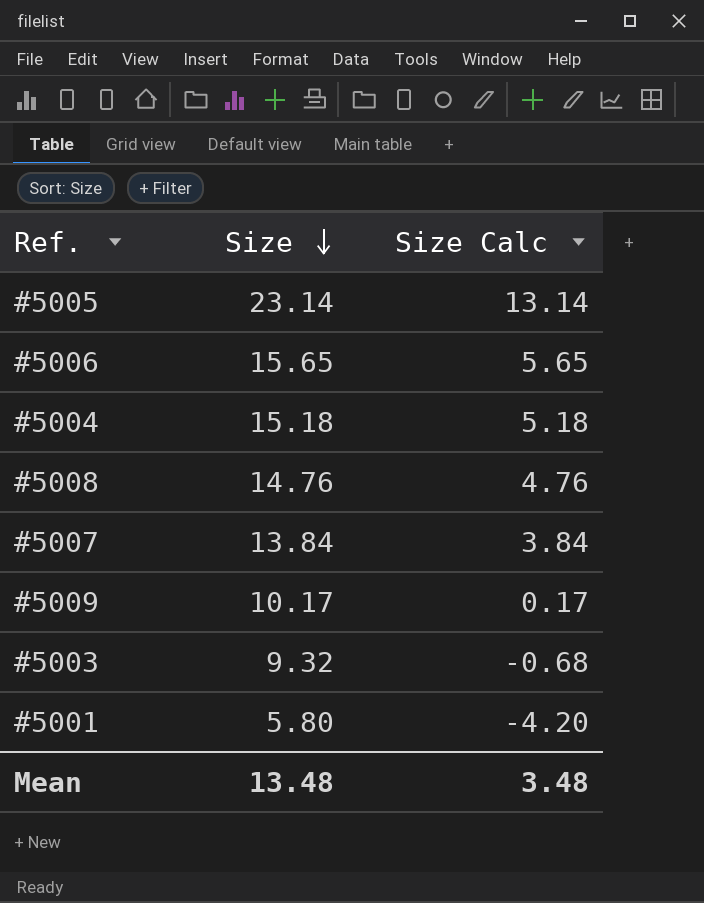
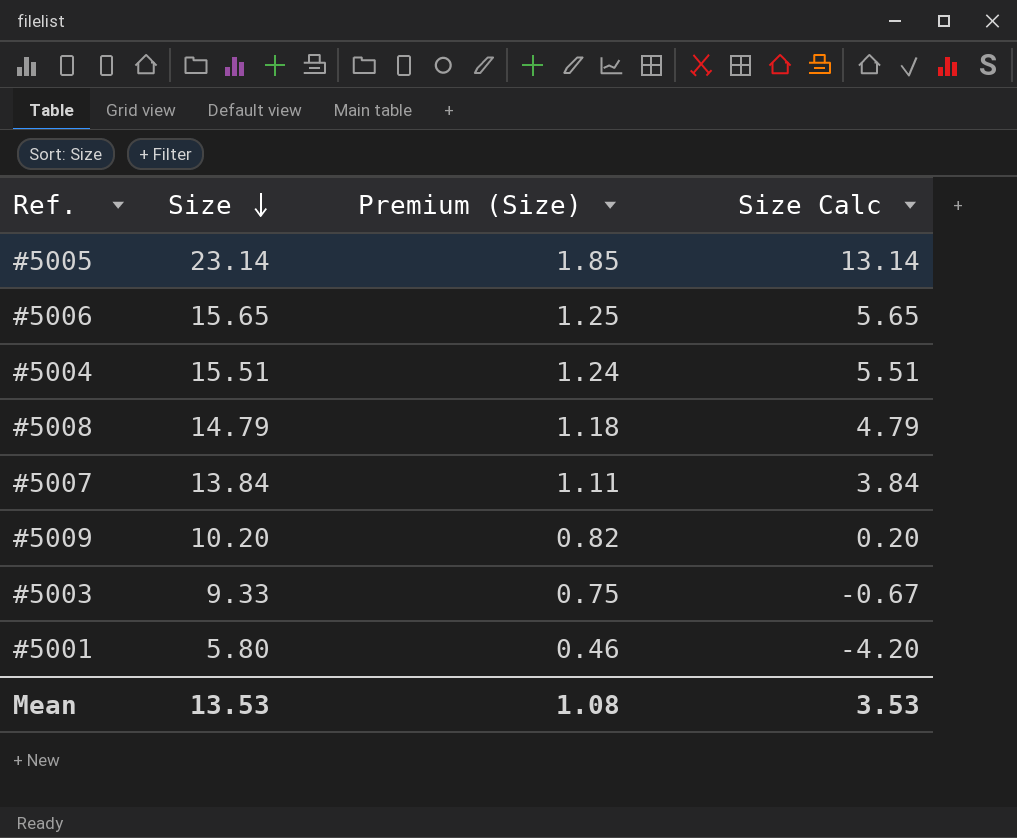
column Premium (Size) | formula: none -> [Size] * 0.08
#5004 | Size: 15.18 -> 15.51
#5004 | Size Calc: 5.18 -> 5.51
#5008 | Size: 14.76 -> 14.79
#5008 | Size Calc: 4.76 -> 4.79
#5009 | Size: 10.17 -> 10.20
#5009 | Size Calc: 0.17 -> 0.20
#5003 | Size: 9.32 -> 9.33
#5003 | Size Calc: -0.68 -> -0.67
Mean | Size: 13.48 -> 13.53
Mean | Size Calc: 3.48 -> 3.53

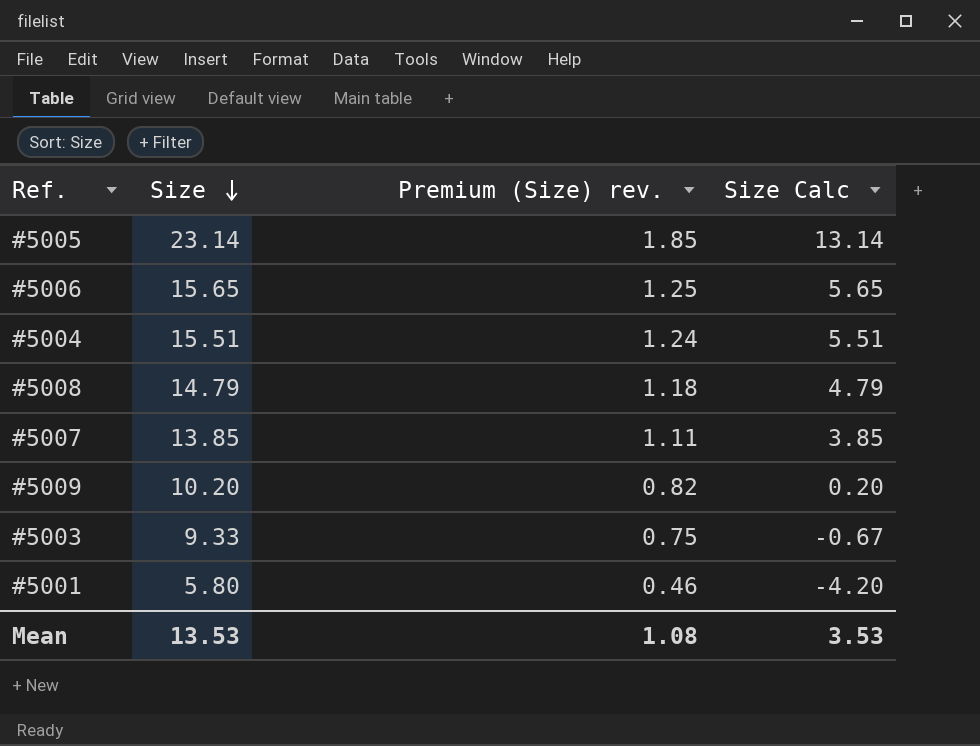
column name: Premium (Size) -> Premium (Size) rev.
#5007 | Size: 13.84 -> 13.85
#5007 | Size Calc: 3.84 -> 3.85

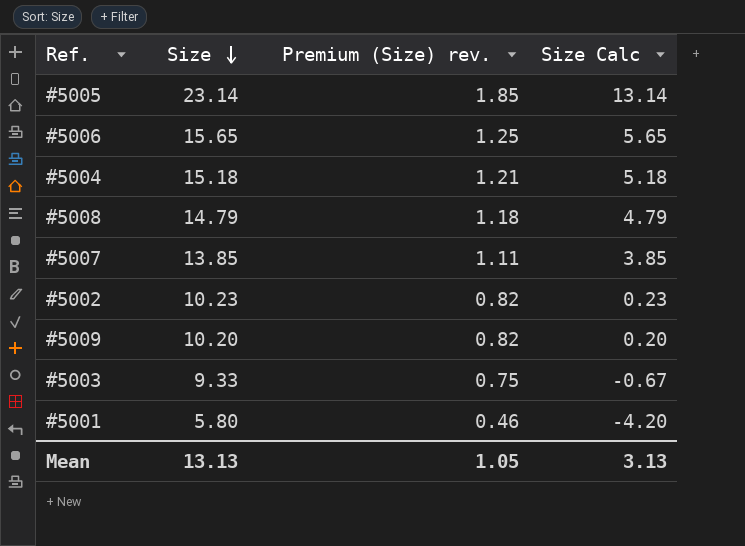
#5004 | Size: 15.51 -> 15.18
#5004 | Premium (Size) rev.: 1.24 -> 1.21
#5004 | Size Calc: 5.51 -> 5.18
row #5002: none -> 10.23 | 0.82 | 0.23
Mean | Size: 13.53 -> 13.13
Mean | Premium (Size) rev.: 1.08 -> 1.05
Mean | Size Calc: 3.53 -> 3.13

